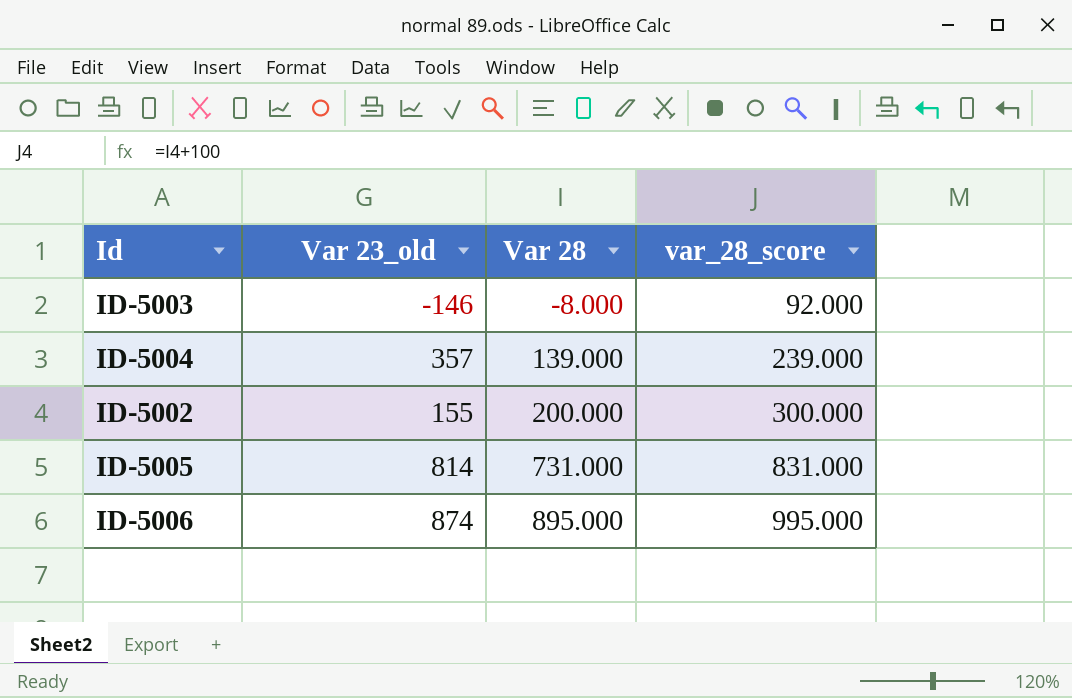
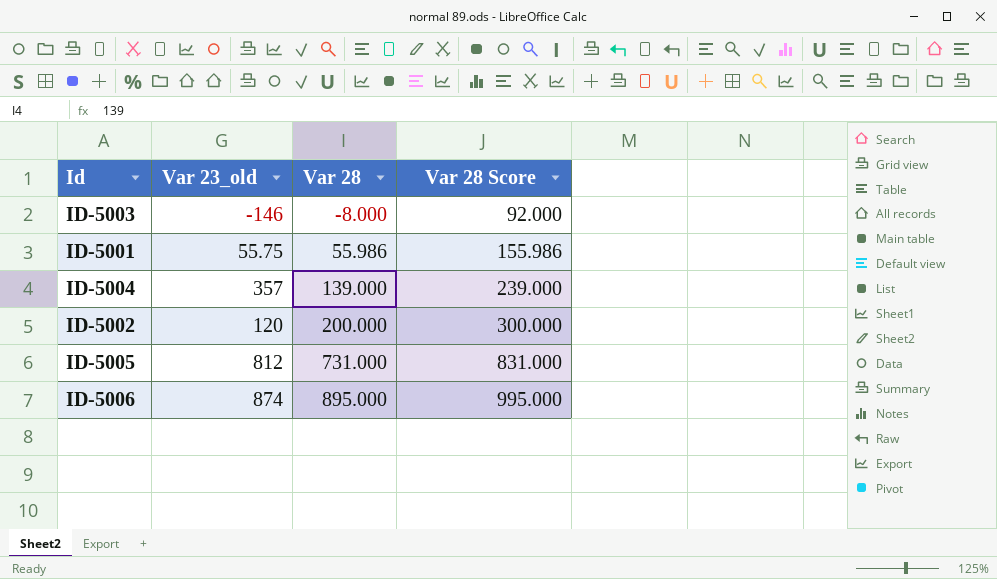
column name: var_28_score -> Var 28 Score
row ID-5001: none -> 55.75 | 55.986 | 155.986
ID-5002 | Var 23_old: 155 -> 120
ID-5005 | Var 23_old: 814 -> 812

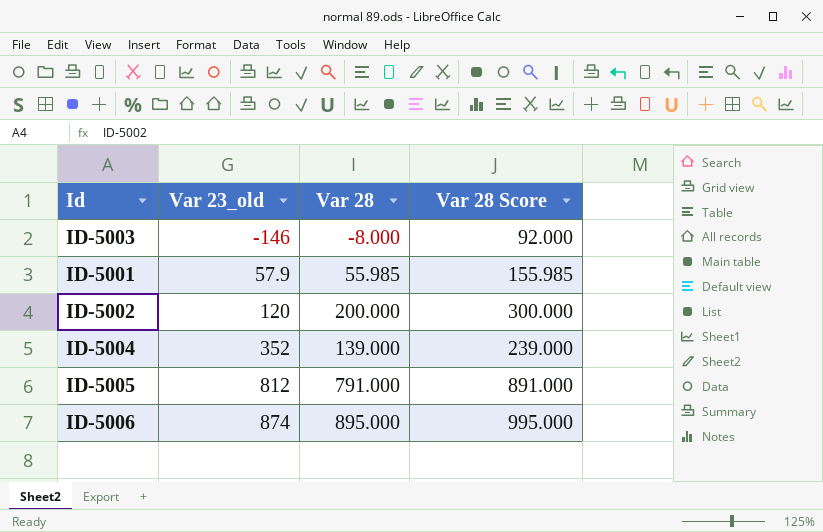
row order: Var 28 ascending -> Var 23_old ascending
ID-5001 | Var 23_old: 55.75 -> 57.9
ID-5001 | Var 28: 55.986 -> 55.985
ID-5001 | Var 28 Score: 155.986 -> 155.985
ID-5004 | Var 23_old: 357 -> 352
ID-5005 | Var 28: 731.000 -> 791.000
ID-5005 | Var 28 Score: 831.000 -> 891.000

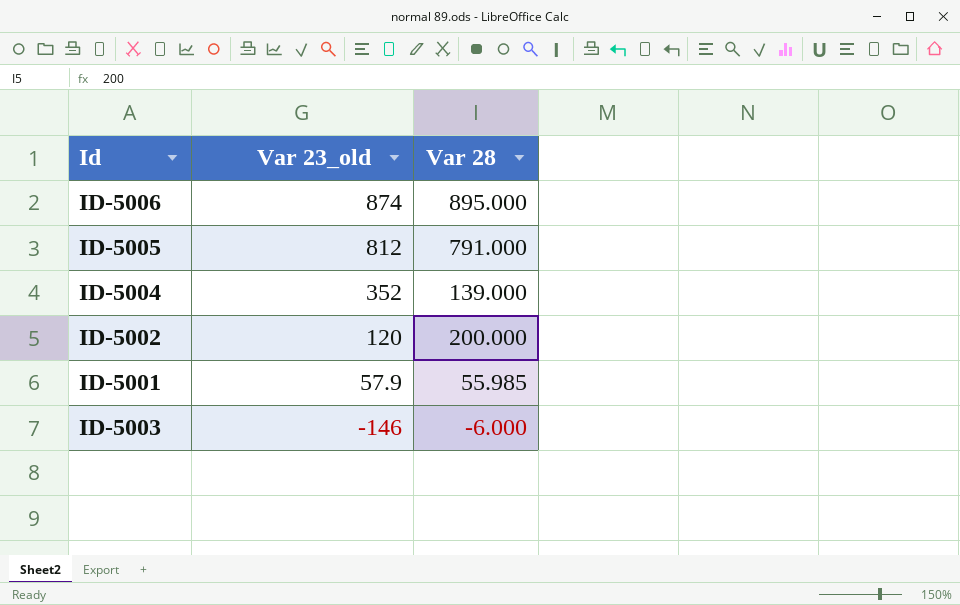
row order: Var 23_old ascending -> Var 23_old descending
column Var 28 Score | formula: [Var 28] + 100 -> none
ID-5003 | Var 28: -8.000 -> -6.000

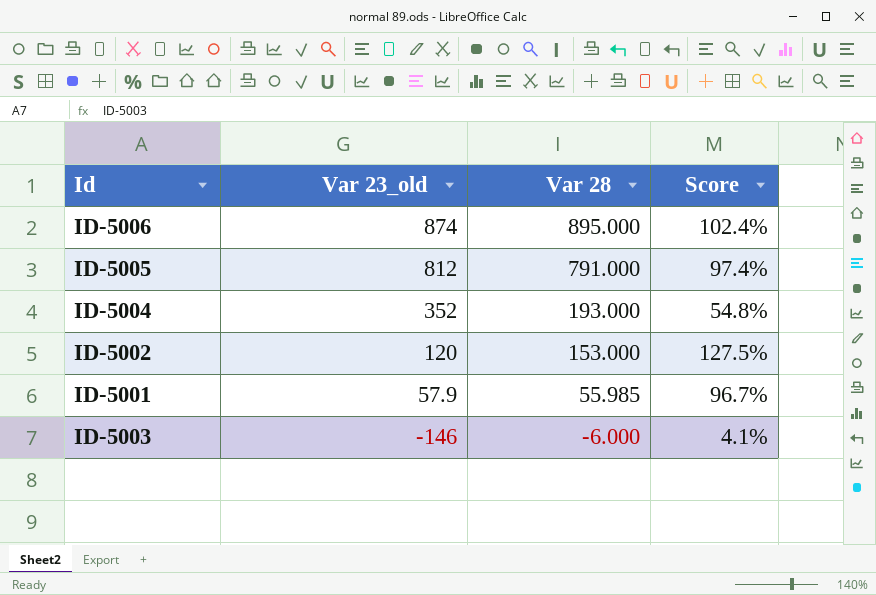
column Score | formula: none -> [Var 28] / [Var 23_old]
ID-5004 | Var 28: 139.000 -> 193.000
ID-5002 | Var 28: 200.000 -> 153.000

